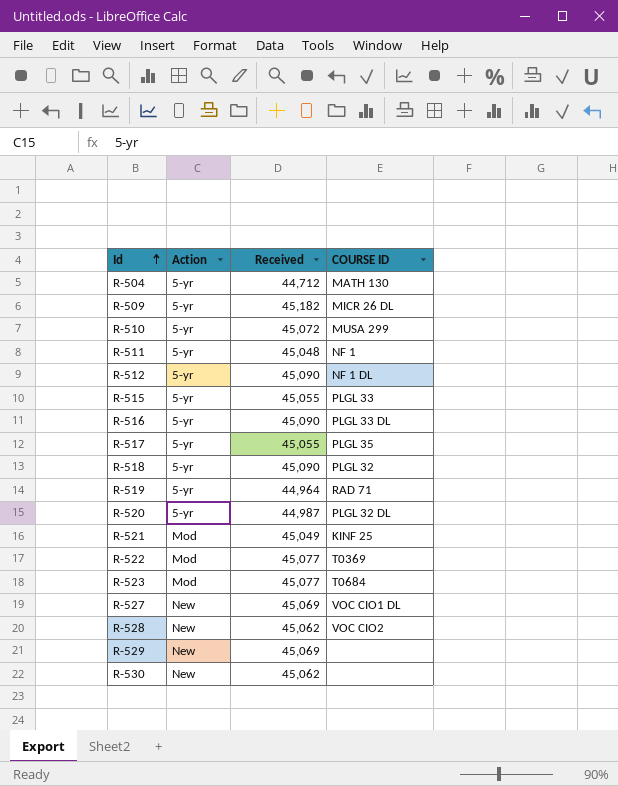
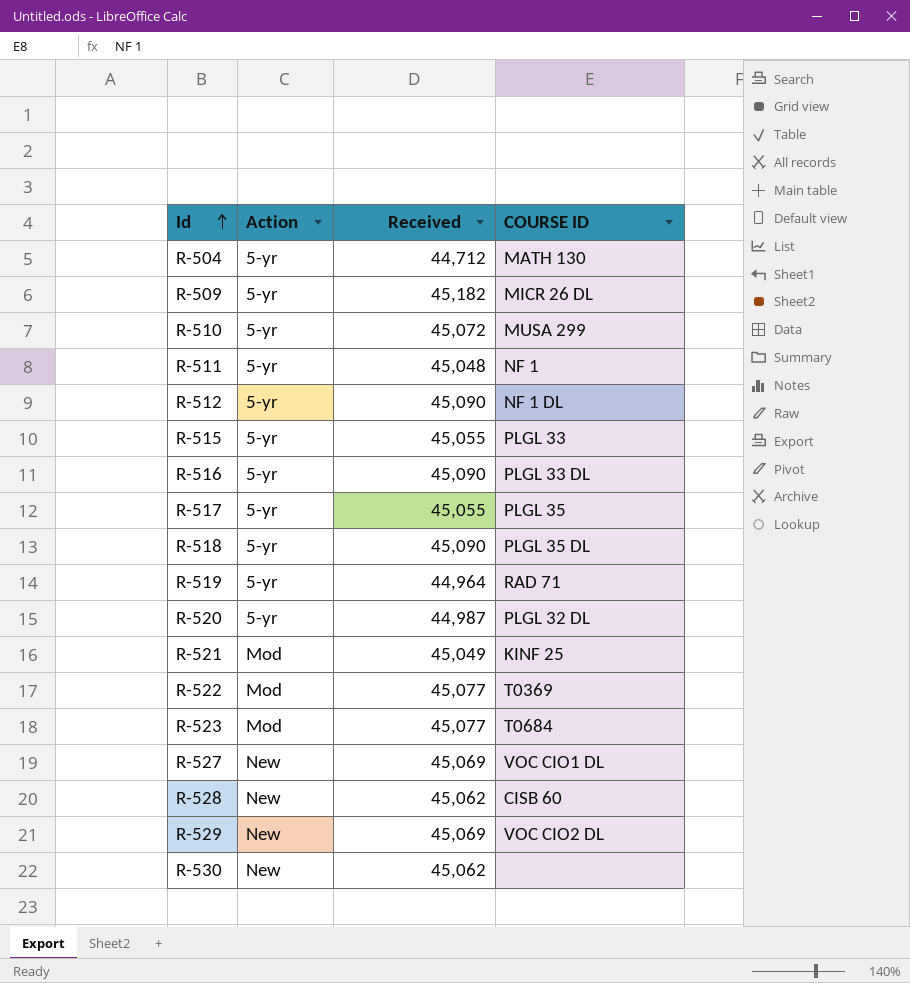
R-518 | COURSE ID: PLGL 32 -> PLGL 35 DL
R-528 | COURSE ID: VOC CIO2 -> CISB 60
R-529 | COURSE ID: none -> VOC CIO2 DL

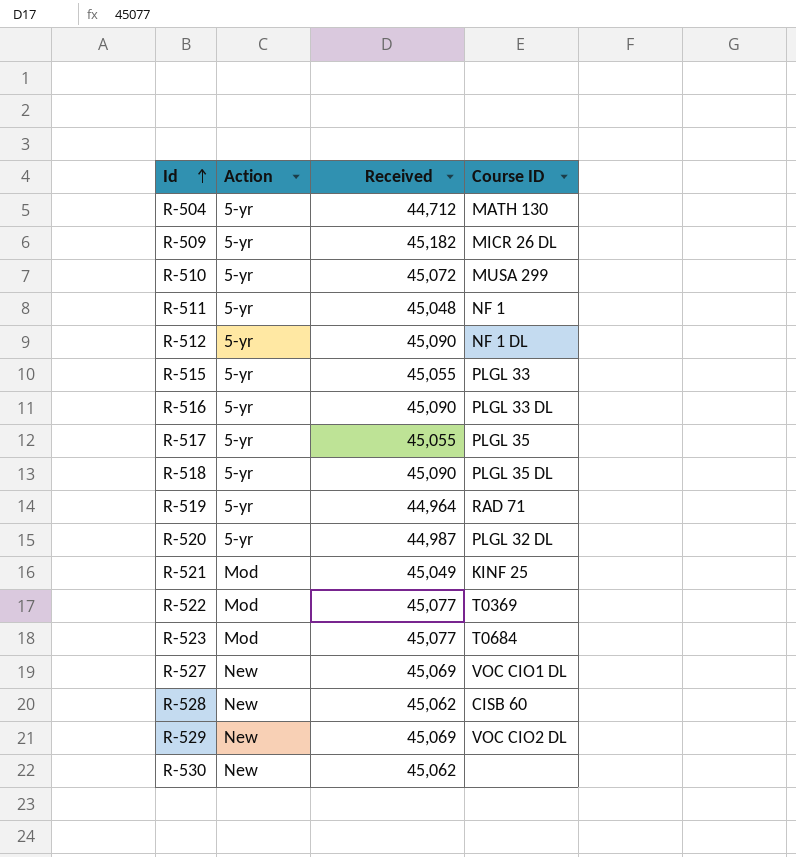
column name: COURSE ID -> Course ID

